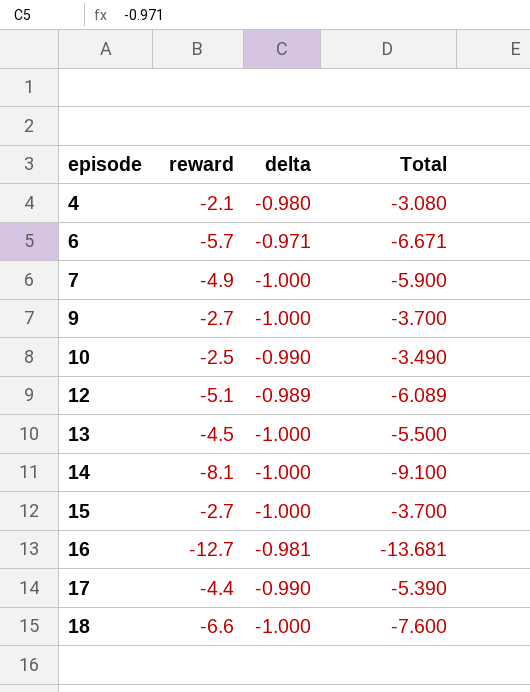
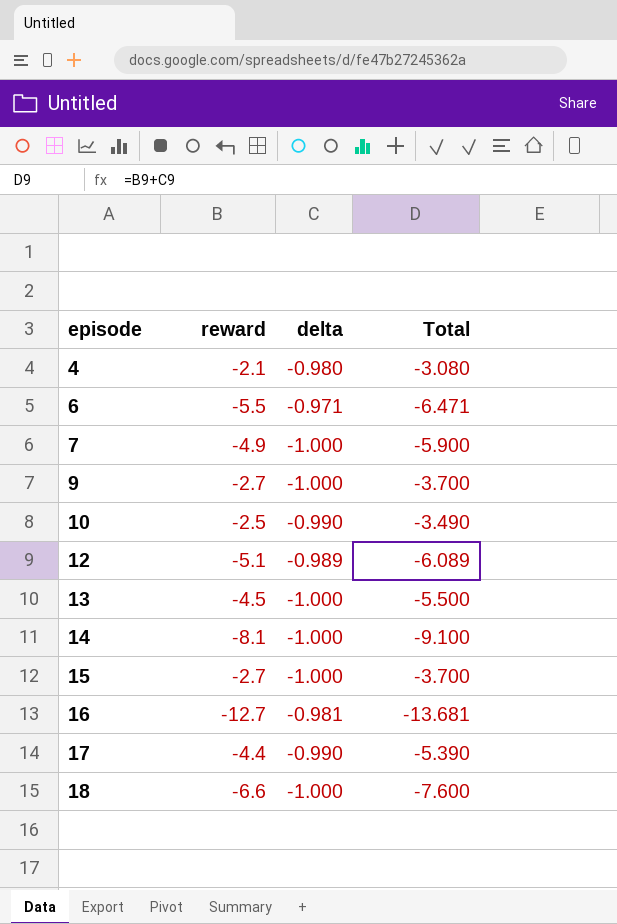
6 | reward: -5.7 -> -5.5
6 | Total: -6.671 -> -6.471

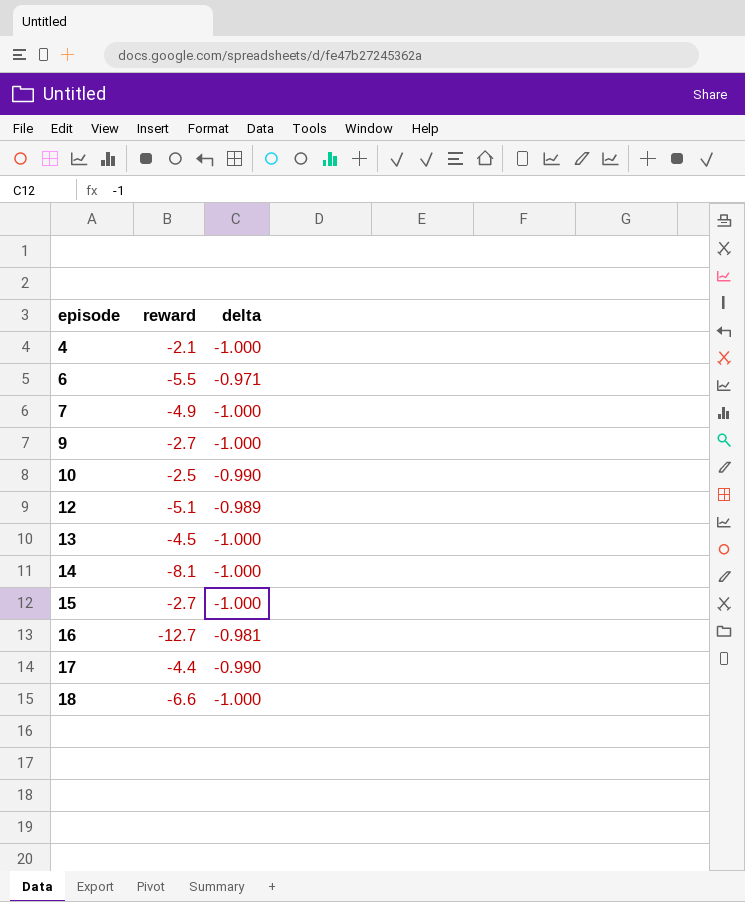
column Total | formula: [reward] + [delta] -> none
4 | delta: -0.980 -> -1.000

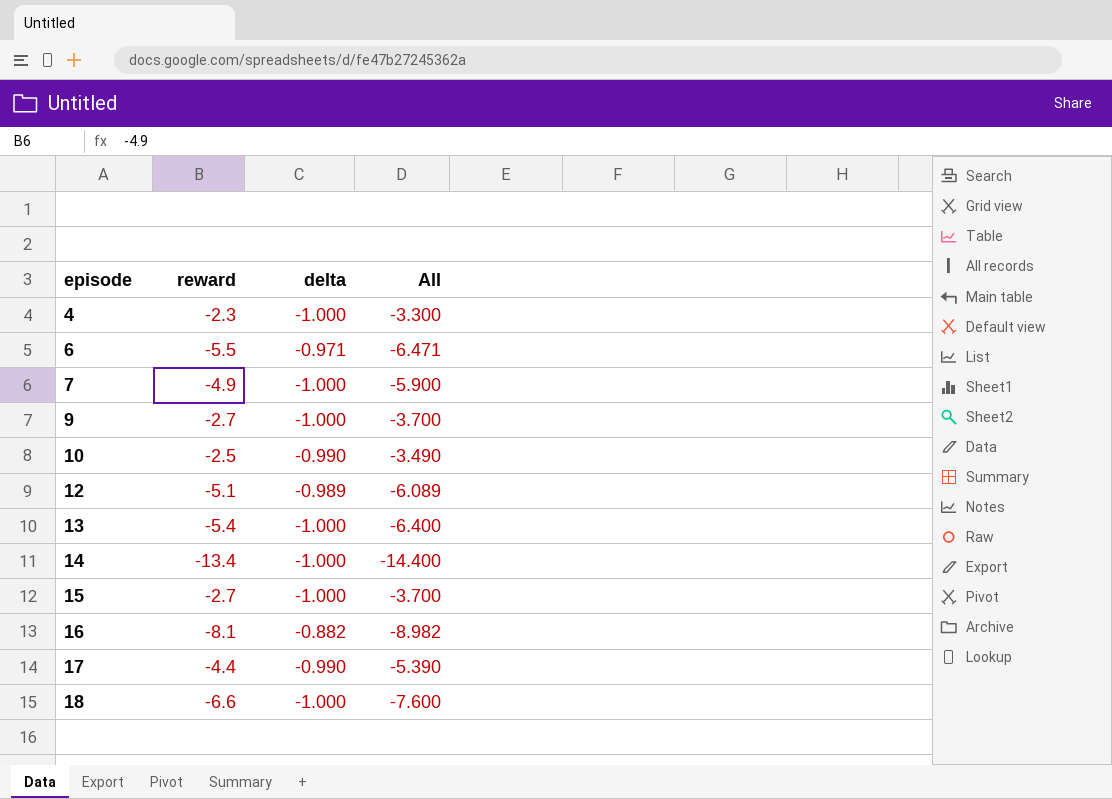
column All | formula: none -> [reward] + [delta]
4 | reward: -2.1 -> -2.3
13 | reward: -4.5 -> -5.4
14 | reward: -8.1 -> -13.4
16 | reward: -12.7 -> -8.1
16 | delta: -0.981 -> -0.882

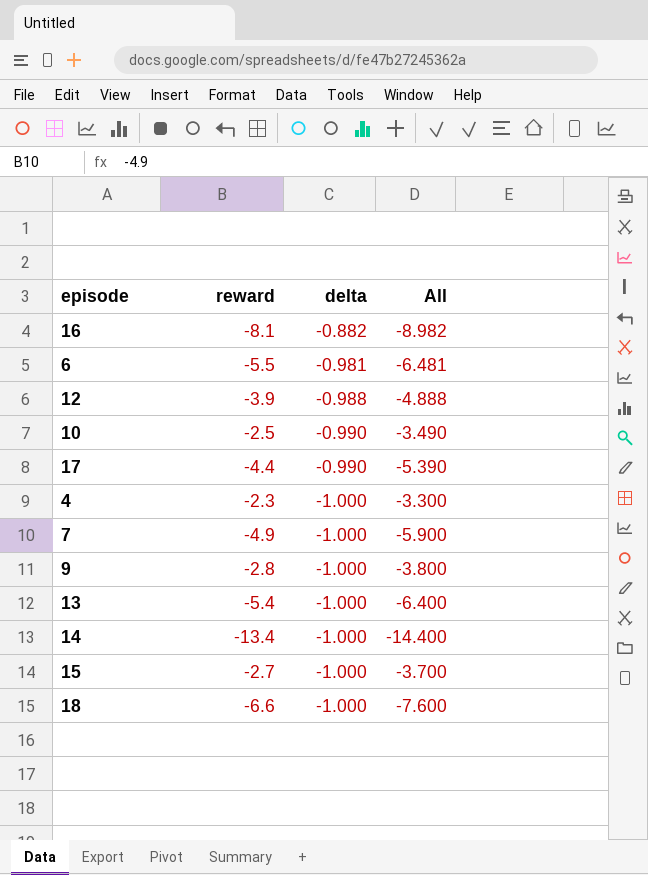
row order: episode ascending -> delta descending
6 | delta: -0.971 -> -0.981
6 | All: -6.471 -> -6.481
12 | reward: -5.1 -> -3.9
12 | delta: -0.989 -> -0.988
12 | All: -6.089 -> -4.888
9 | reward: -2.7 -> -2.8
9 | All: -3.700 -> -3.800

